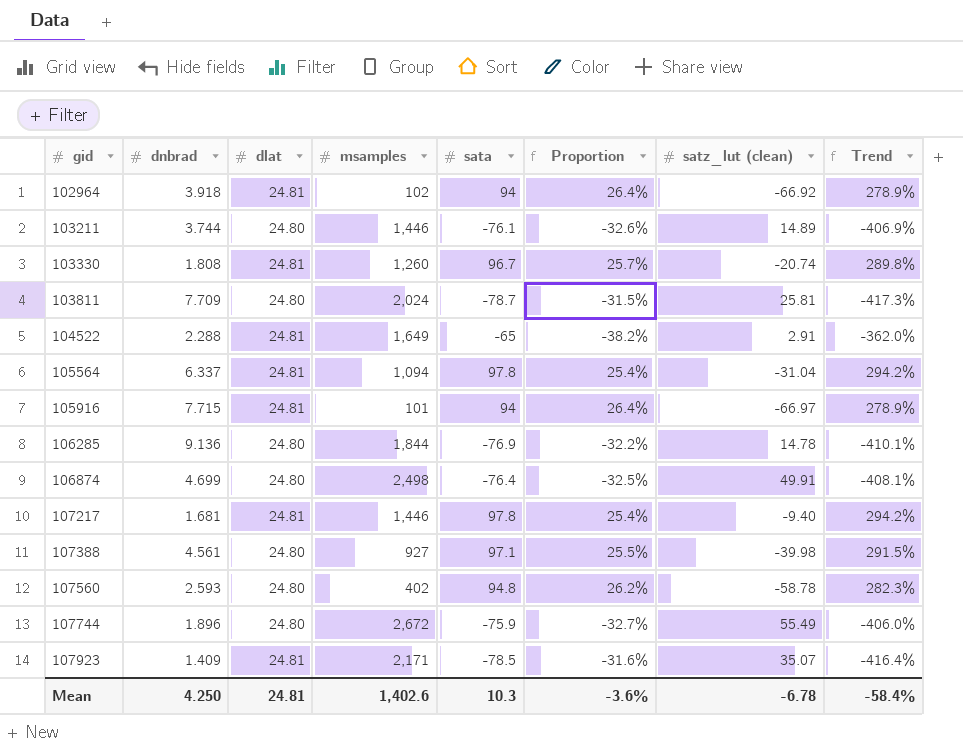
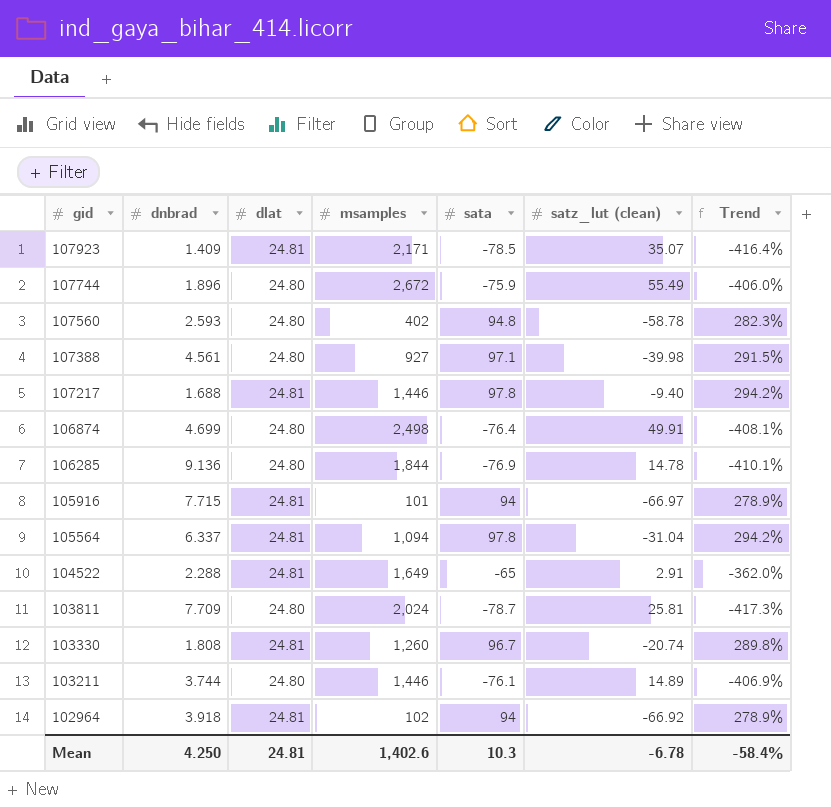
row order: gid ascending -> gid descending
column Proportion | formula: [dlat] / [sata] -> none
107217 | dnbrad: 1.681 -> 1.688

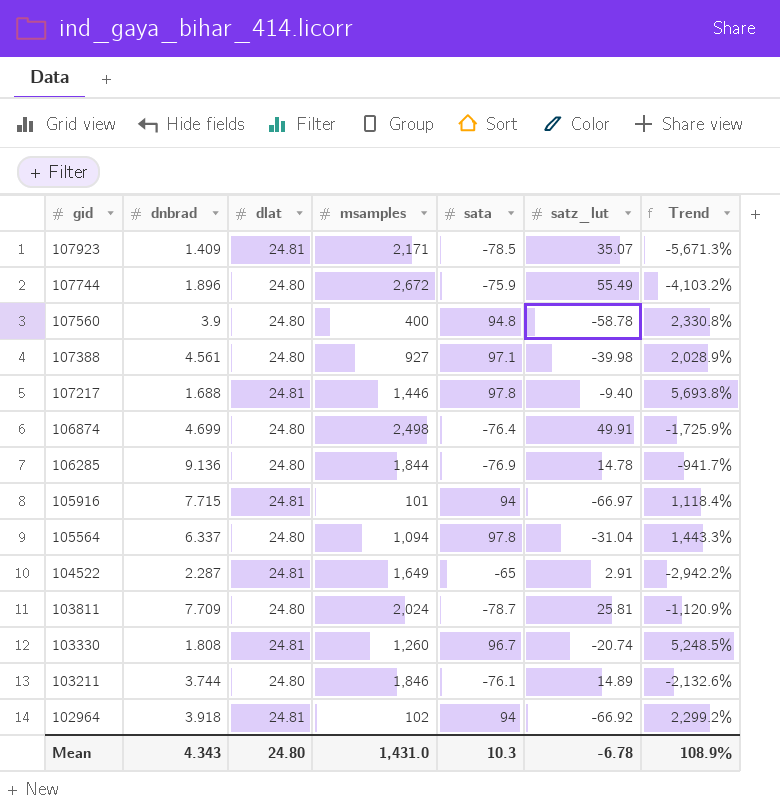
column name: satz_lut (clean) -> satz_lut
column Trend | formula: ([sata] - [dlat]) / [dlat] -> ([sata] - [dnbrad]) / [dnbrad]
107560 | dnbrad: 2.593 -> 3.9
107560 | msamples: 402 -> 400
105564 | dlat: 24.81 -> 24.80
104522 | dnbrad: 2.288 -> 2.287
103211 | msamples: 1,446 -> 1,846
Mean | dnbrad: 4.250 -> 4.343
Mean | dlat: 24.81 -> 24.80
Mean | msamples: 1,402.6 -> 1,431.0
Mean | Trend: -58.4% -> 108.9%

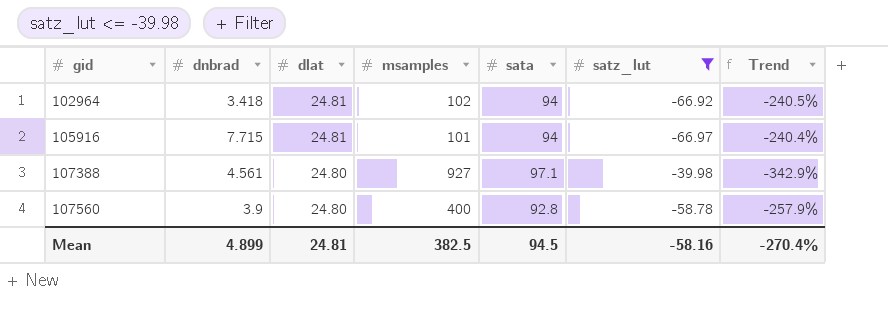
filter: none -> satz_lut <= -39.98
row order: gid descending -> gid ascending
column Trend | formula: ([sata] - [dnbrad]) / [dnbrad] -> ([sata] - [satz_lut]) / [satz_lut]
102964 | dnbrad: 3.918 -> 3.418
107560 | sata: 94.8 -> 92.8
Mean | dnbrad: 4.343 -> 4.899
Mean | dlat: 24.80 -> 24.81
Mean | msamples: 1,431.0 -> 382.5
Mean | sata: 10.3 -> 94.5
Mean | satz_lut: -6.78 -> -58.16
Mean | Trend: 108.9% -> -270.4%

